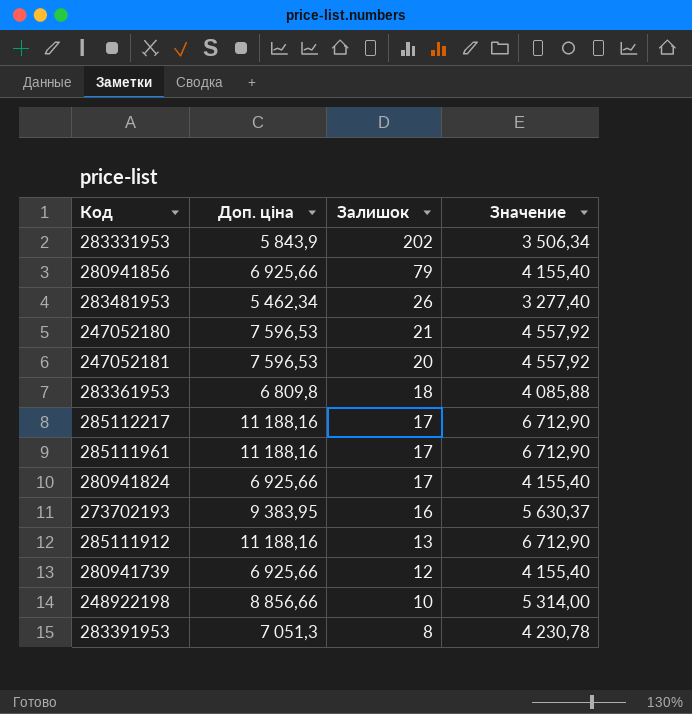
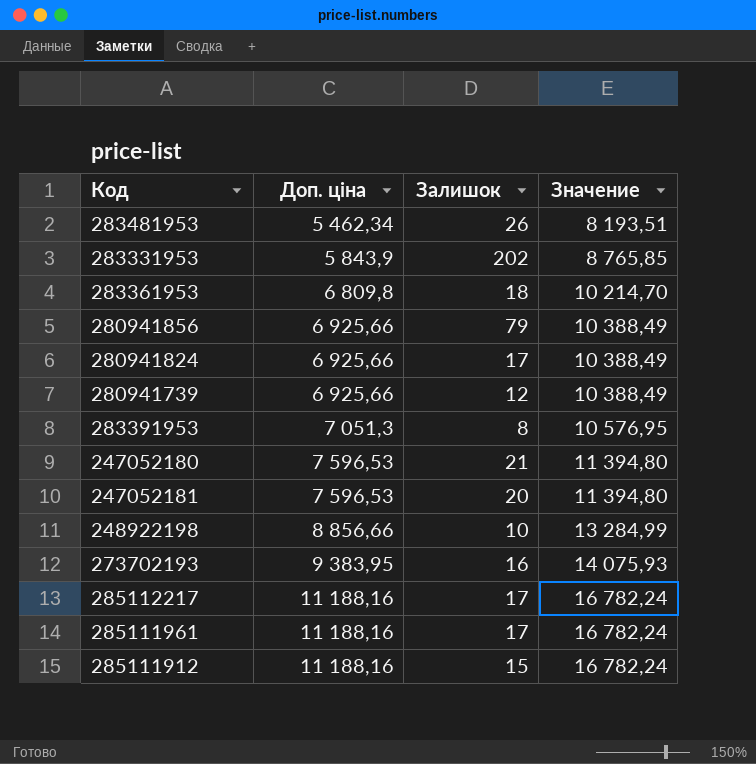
row order: Залишок descending -> Доп. ціна ascending
column Значение | formula: [Доп. ціна] * 0,6 -> [Доп. ціна] * 1,5
285111912 | Залишок: 13 -> 15

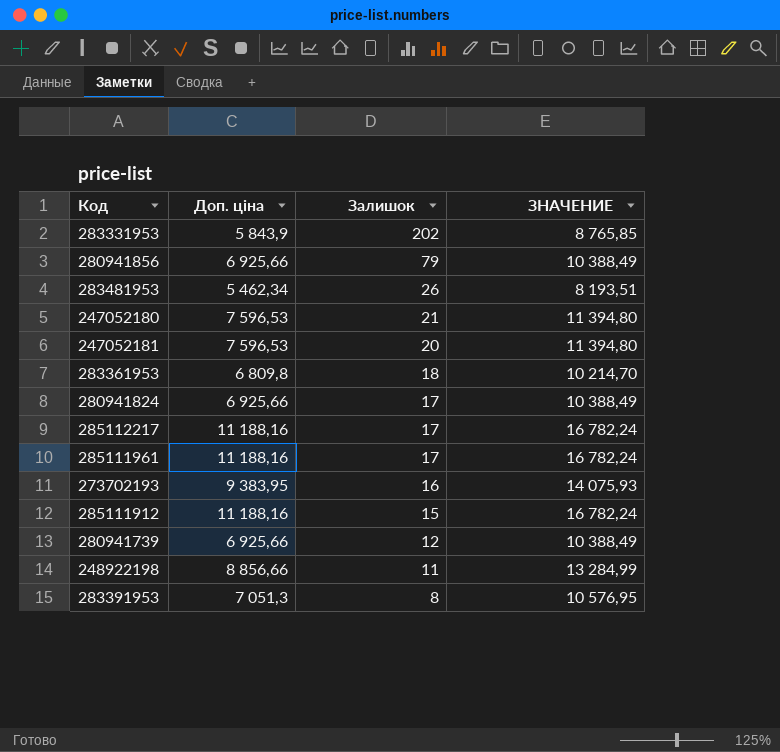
row order: Доп. ціна ascending -> Залишок descending
column name: Значение -> ЗНАЧЕНИЕ
248922198 | Залишок: 10 -> 11

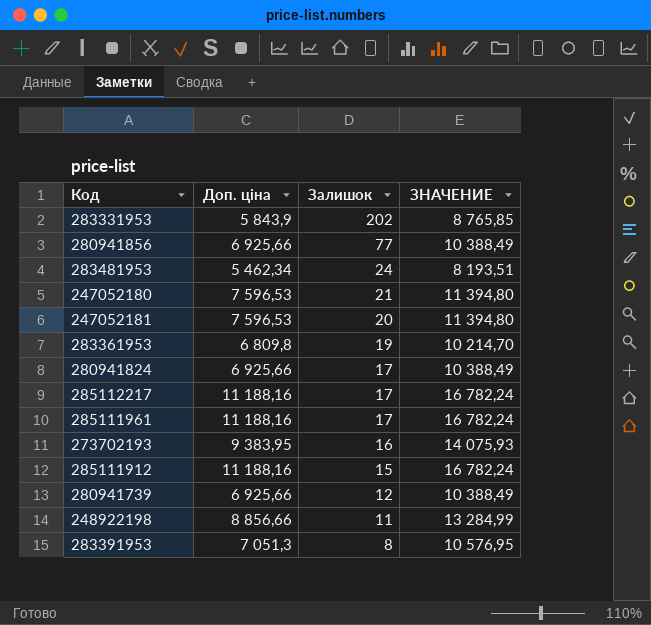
280941856 | Залишок: 79 -> 77
283481953 | Залишок: 26 -> 24
283361953 | Залишок: 18 -> 19

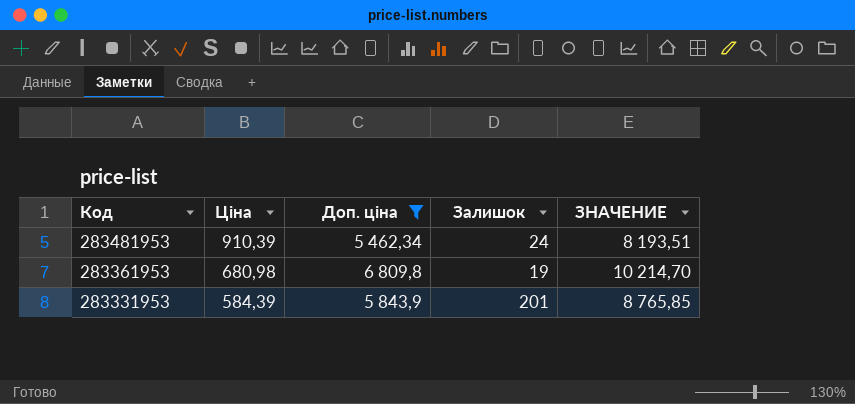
filter: none -> Доп. ціна <= 6 809,8
row order: Залишок descending -> Код descending
column Ціна | position: none -> 2
283331953 | Залишок: 202 -> 201

